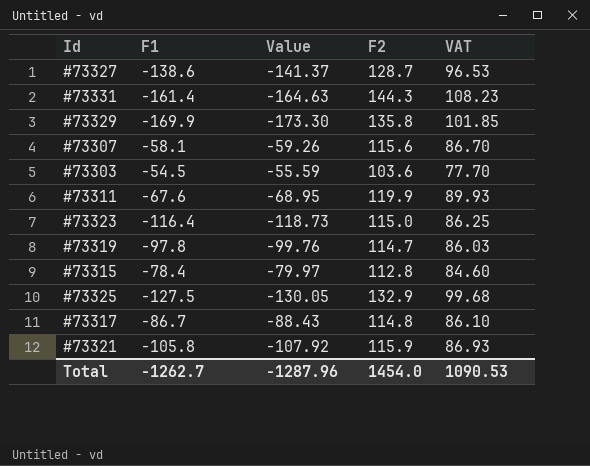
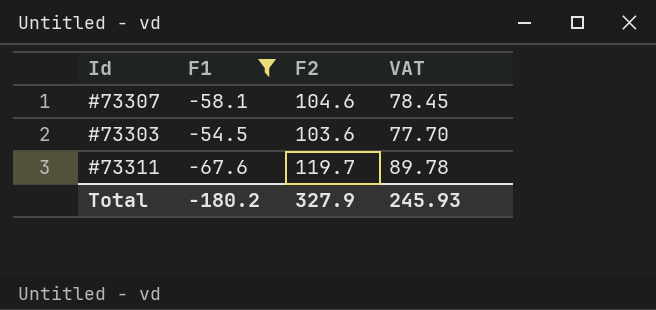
filter: none -> F1 >= -67.6
column Value | formula: [F1] * 1.02 -> none
#73307 | F2: 115.6 -> 104.6
#73307 | VAT: 86.70 -> 78.45
#73311 | F2: 119.9 -> 119.7
#73311 | VAT: 89.93 -> 89.78
Total | F1: -1262.7 -> -180.2
Total | F2: 1454.0 -> 327.9
Total | VAT: 1090.53 -> 245.93

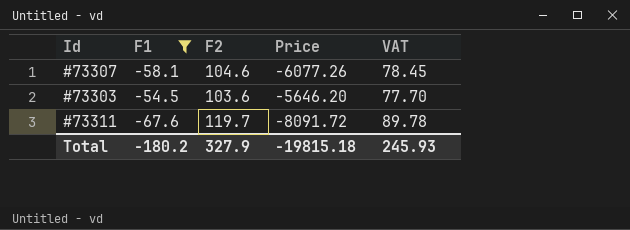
column Price | formula: none -> [F1] * [F2]

